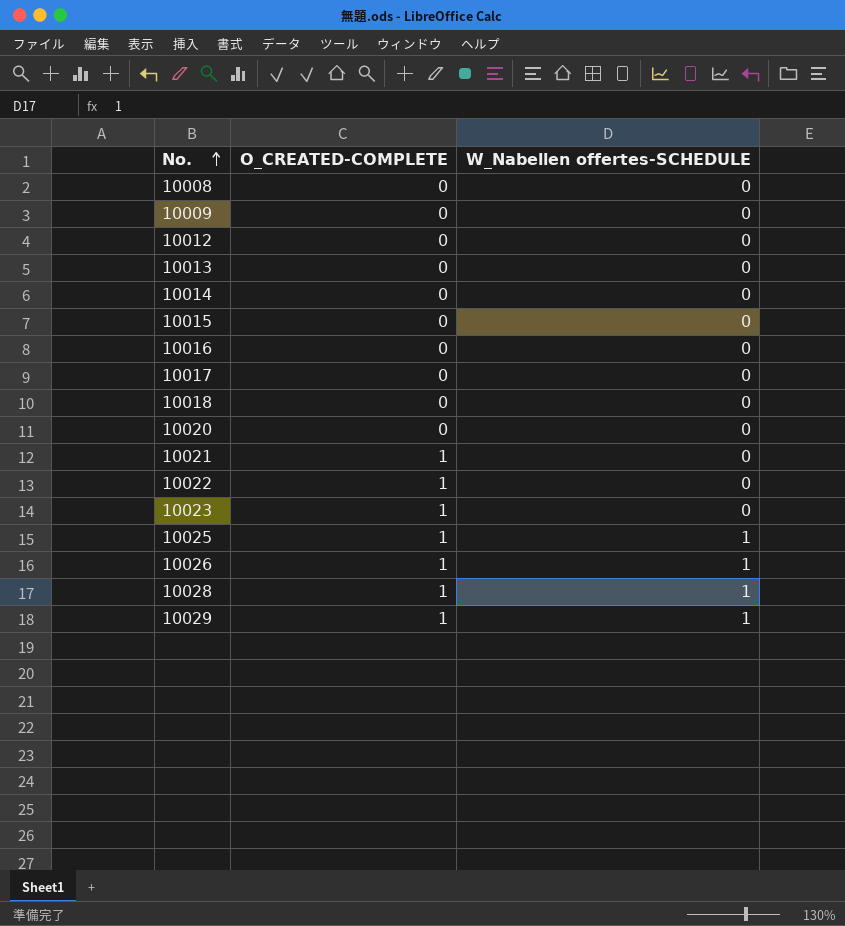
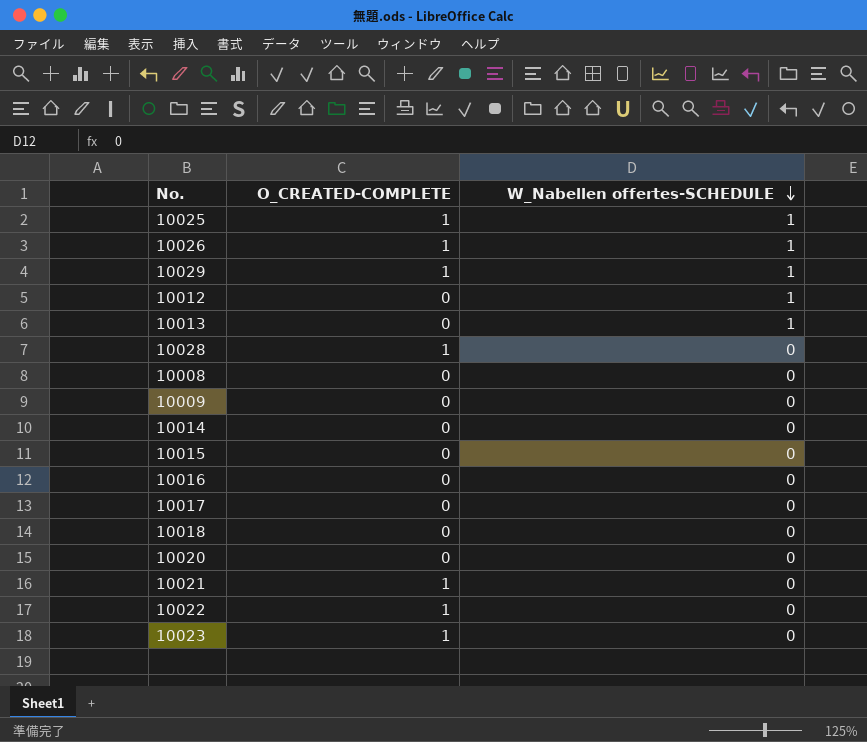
row order: No. ascending -> W_Nabellen offertes-SCHEDULE descending
10012 | W_Nabellen offertes-SCHEDULE: 0 -> 1
10013 | W_Nabellen offertes-SCHEDULE: 0 -> 1
10028 | W_Nabellen offertes-SCHEDULE: 1 -> 0

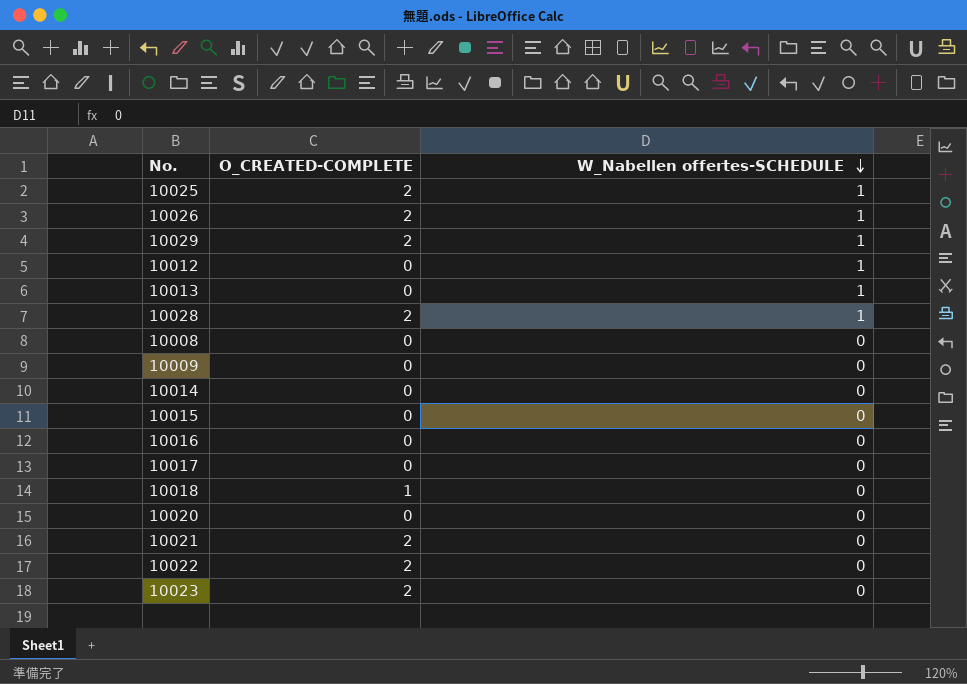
10025 | O_CREATED-COMPLETE: 1 -> 2
10026 | O_CREATED-COMPLETE: 1 -> 2
10029 | O_CREATED-COMPLETE: 1 -> 2
10028 | O_CREATED-COMPLETE: 1 -> 2
10028 | W_Nabellen offertes-SCHEDULE: 0 -> 1
10018 | O_CREATED-COMPLETE: 0 -> 1
10021 | O_CREATED-COMPLETE: 1 -> 2
10022 | O_CREATED-COMPLETE: 1 -> 2
10023 | O_CREATED-COMPLETE: 1 -> 2

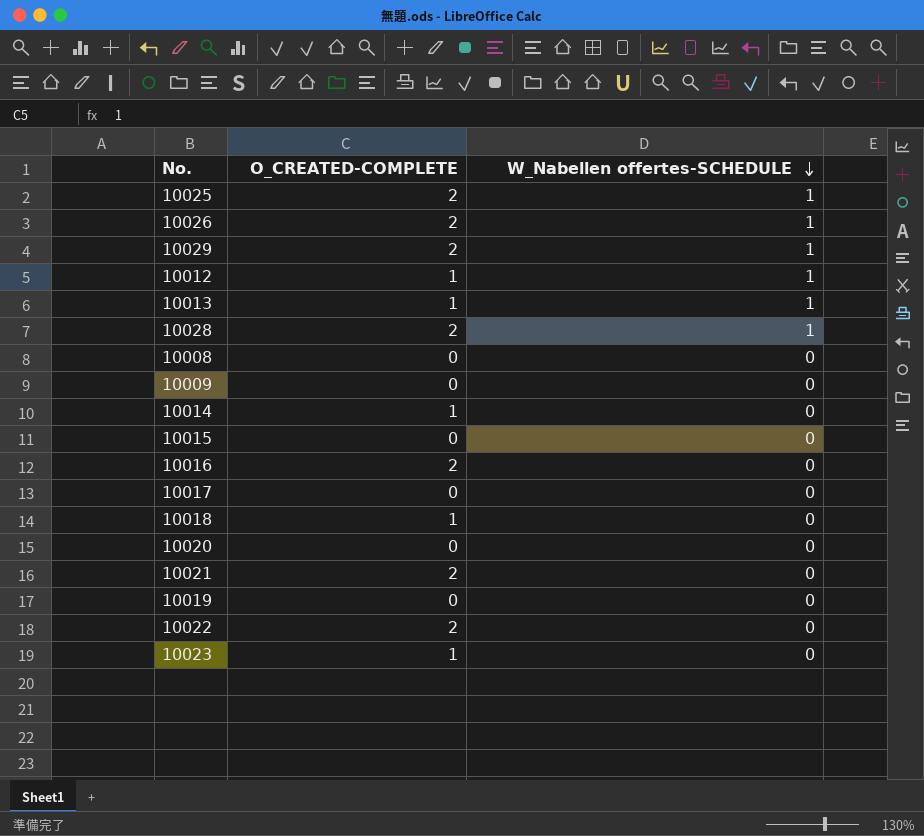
10012 | O_CREATED-COMPLETE: 0 -> 1
10013 | O_CREATED-COMPLETE: 0 -> 1
10014 | O_CREATED-COMPLETE: 0 -> 1
10016 | O_CREATED-COMPLETE: 0 -> 2
row 10019: none -> 0 | 0
10023 | O_CREATED-COMPLETE: 2 -> 1

